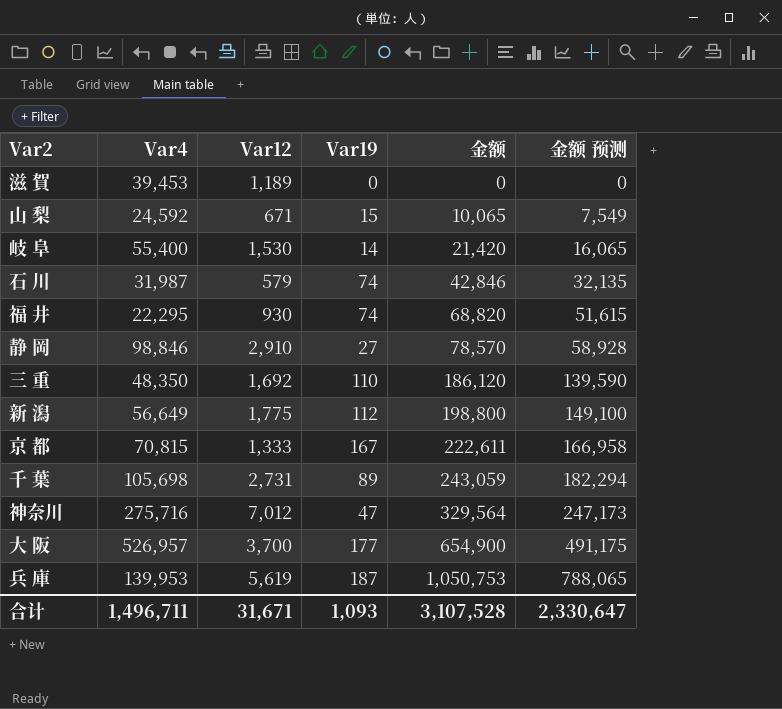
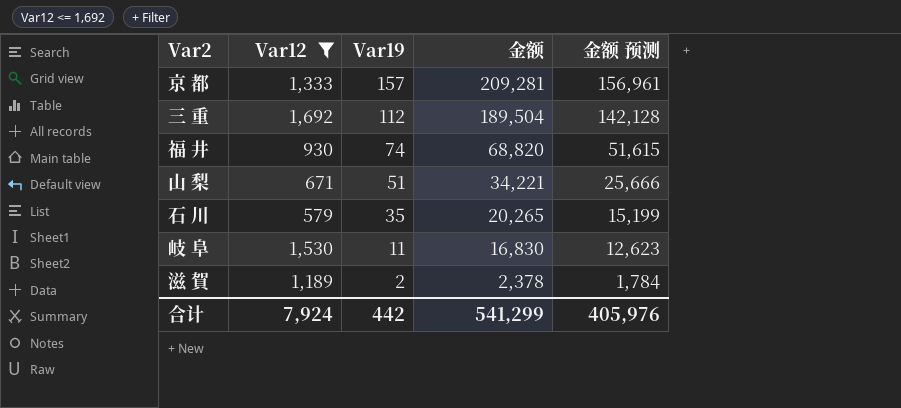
filter: none -> Var12 <= 1,692
row order: 金额 ascending -> Var19 descending
column Var4 | position: 2 -> none
京 都 | Var19: 167 -> 157
京 都 | 金额: 222,611 -> 209,281
京 都 | 金额 预测: 166,958 -> 156,961
三 重 | Var19: 110 -> 112
三 重 | 金额: 186,120 -> 189,504
三 重 | 金额 预测: 139,590 -> 142,128
山 梨 | Var19: 15 -> 51
山 梨 | 金额: 10,065 -> 34,221
山 梨 | 金额 预测: 7,549 -> 25,666
石 川 | Var19: 74 -> 35
石 川 | 金额: 42,846 -> 20,265
石 川 | 金额 预测: 32,135 -> 15,199
岐 阜 | Var19: 14 -> 11
岐 阜 | 金额: 21,420 -> 16,830
岐 阜 | 金额 预测: 16,065 -> 12,623
滋 賀 | Var19: 0 -> 2
滋 賀 | 金额: 0 -> 2,378
滋 賀 | 金额 预测: 0 -> 1,784
合计 | Var12: 31,671 -> 7,924
合计 | Var19: 1,093 -> 442
合计 | 金额: 3,107,528 -> 541,299
合计 | 金额 预测: 2,330,647 -> 405,976

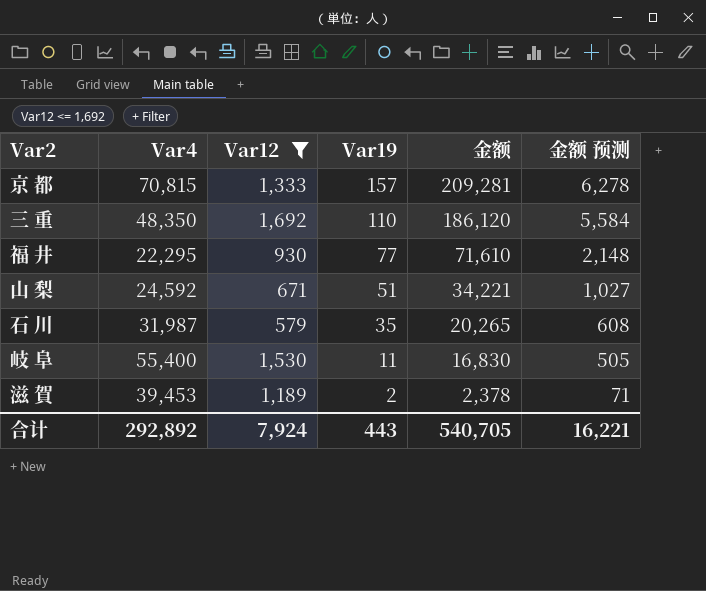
column Var4 | position: none -> 2
column 金额 预测 | formula: [金额] * 0.75 -> [金额] * 0.03
三 重 | Var19: 112 -> 110
三 重 | 金额: 189,504 -> 186,120
福 井 | Var19: 74 -> 77
福 井 | 金额: 68,820 -> 71,610
合计 | Var19: 442 -> 443
合计 | 金额: 541,299 -> 540,705
合计 | 金额 预测: 405,976 -> 16,221

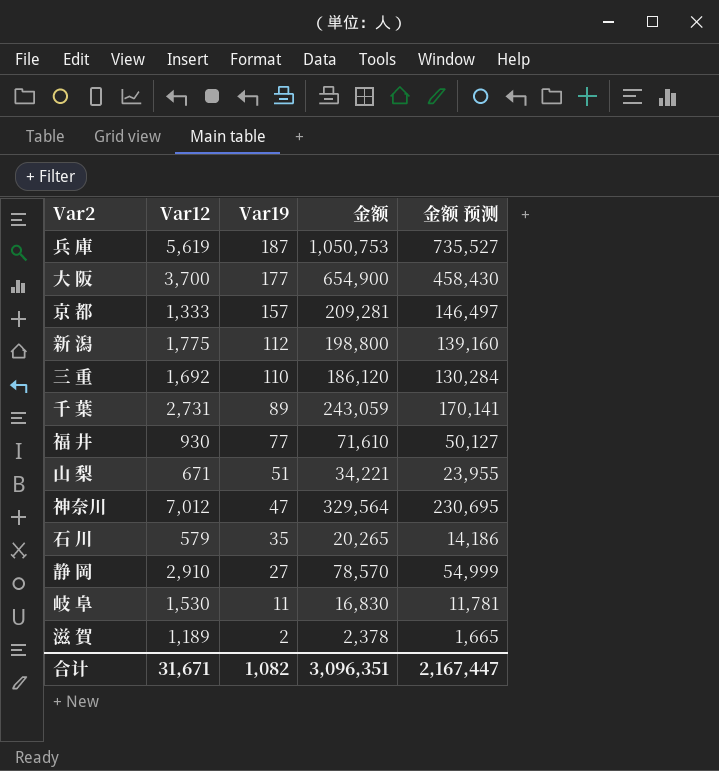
filter: Var12 <= 1,692 -> none
column Var4 | position: 2 -> none
column 金额 预测 | formula: [金额] * 0.03 -> [金额] * 0.7
合计 | Var12: 7,924 -> 31,671
合计 | Var19: 443 -> 1,082
合计 | 金额: 540,705 -> 3,096,351
合计 | 金额 预测: 16,221 -> 2,167,447

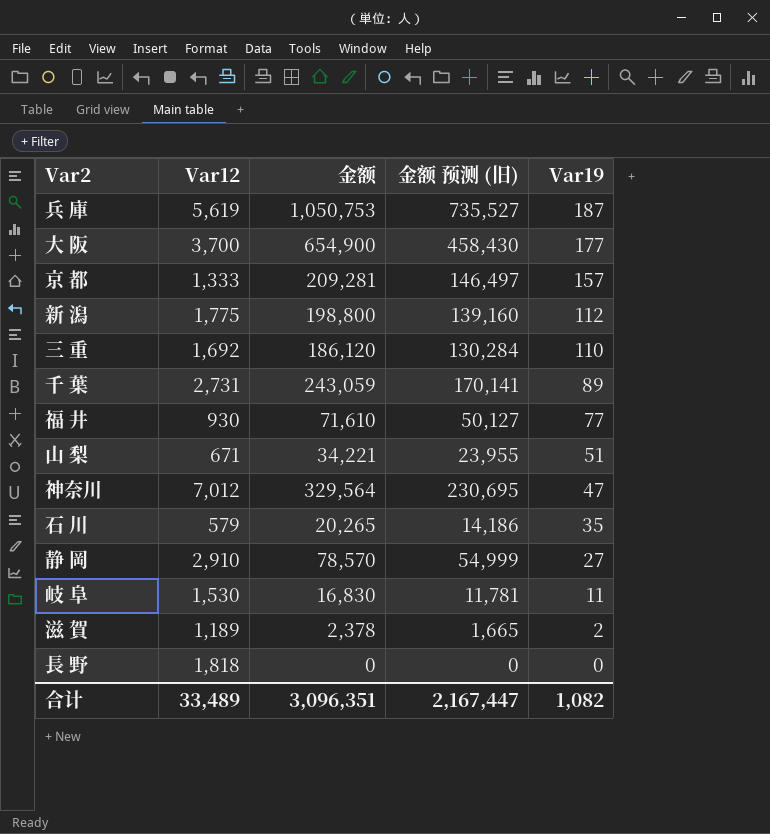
column name: 金额 预测 -> 金额 预测 (旧)
column Var19 | position: 3 -> 5
row 長 野: none -> 1,818 | 0 | 0 | 0
合计 | Var12: 31,671 -> 33,489

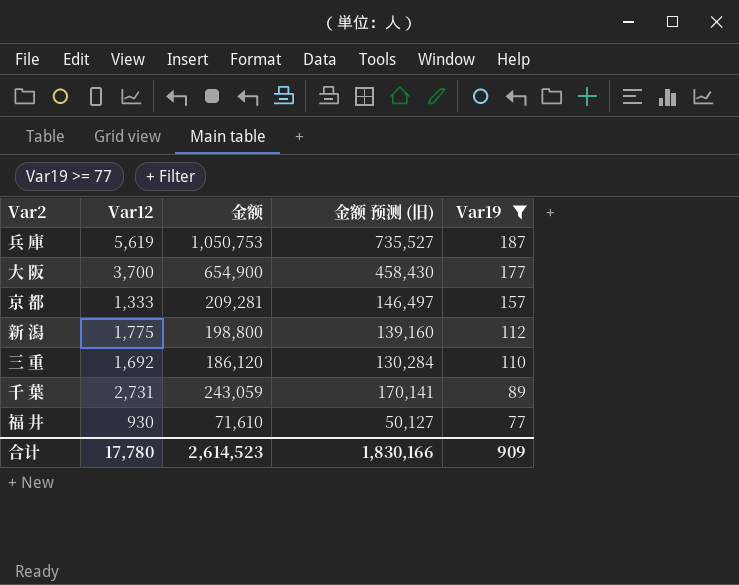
filter: none -> Var19 >= 77
合计 | Var12: 33,489 -> 17,780
合计 | 金额: 3,096,351 -> 2,614,523
合计 | 金额 预测 (旧): 2,167,447 -> 1,830,166
合计 | Var19: 1,082 -> 909

